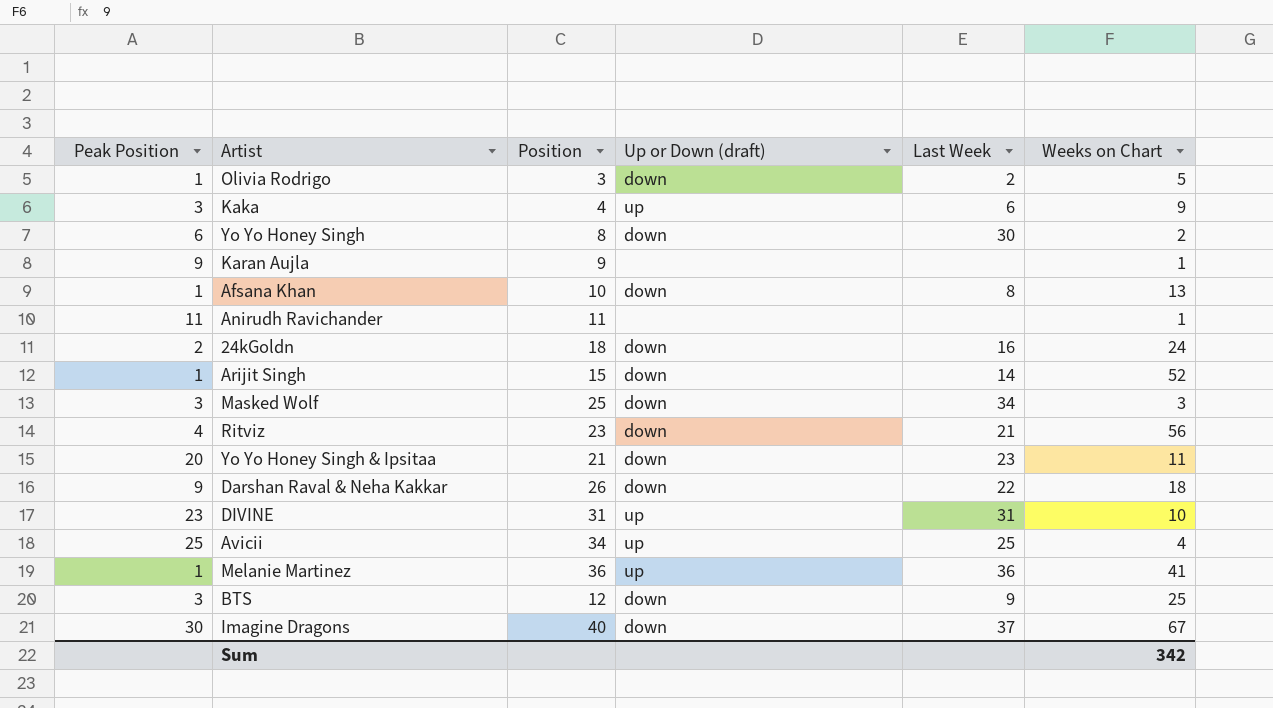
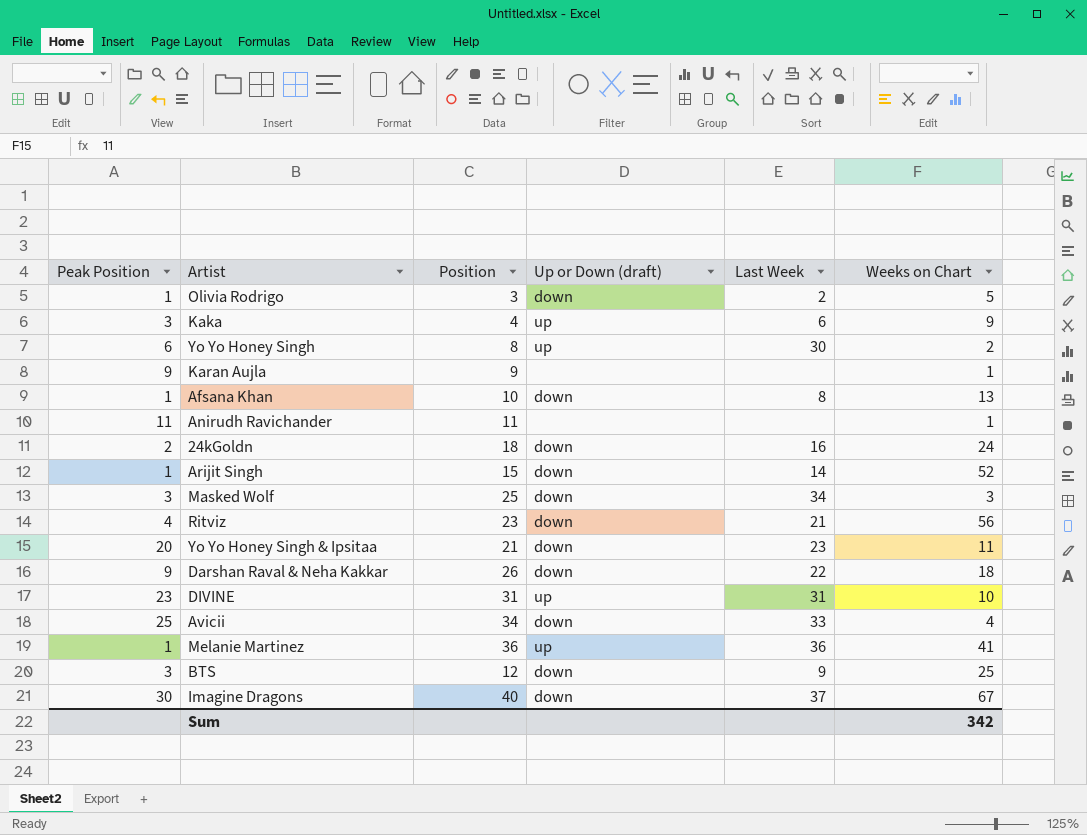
Yo Yo Honey Singh | Up or Down (draft): down -> up
Avicii | Up or Down (draft): up -> down
Avicii | Last Week: 25 -> 33

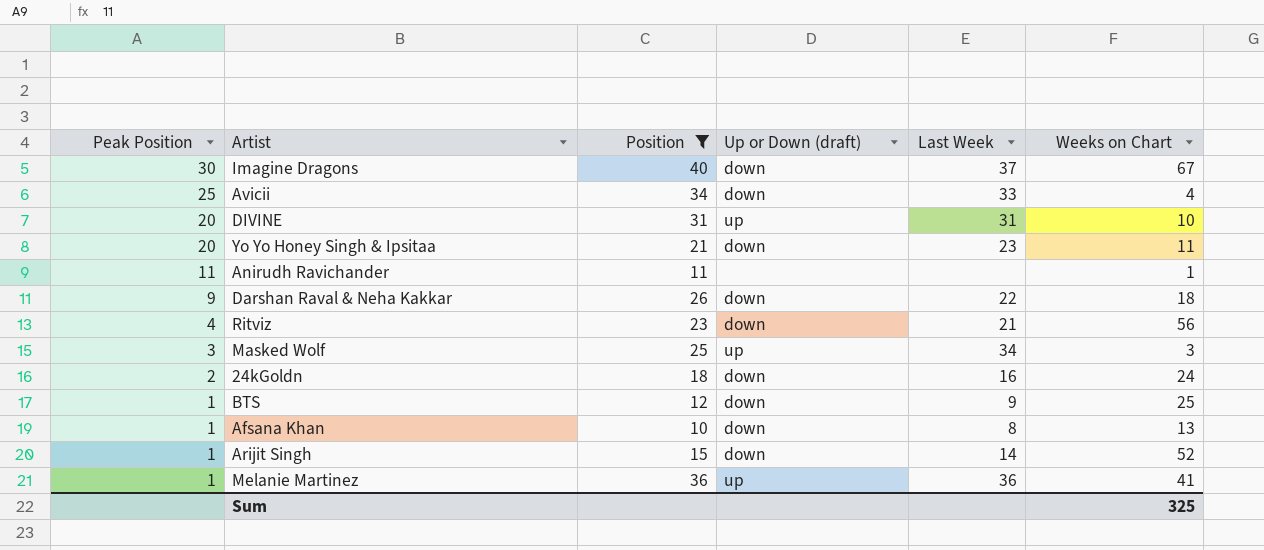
filter: none -> Position >= 10
row order: none -> Peak Position descending
DIVINE | Peak Position: 23 -> 20
Masked Wolf | Up or Down (draft): down -> up
BTS | Peak Position: 3 -> 1
Sum | Weeks on Chart: 342 -> 325

